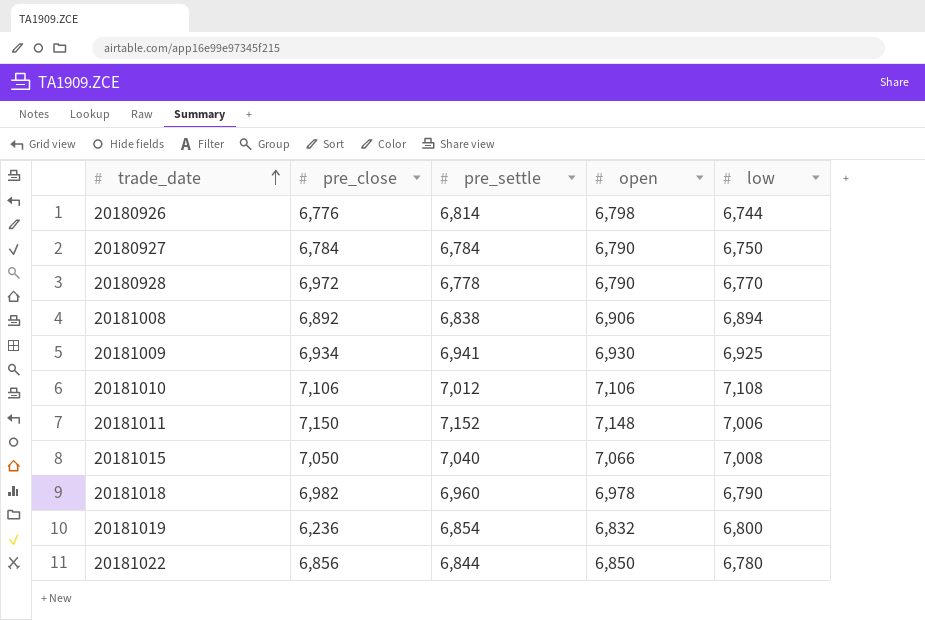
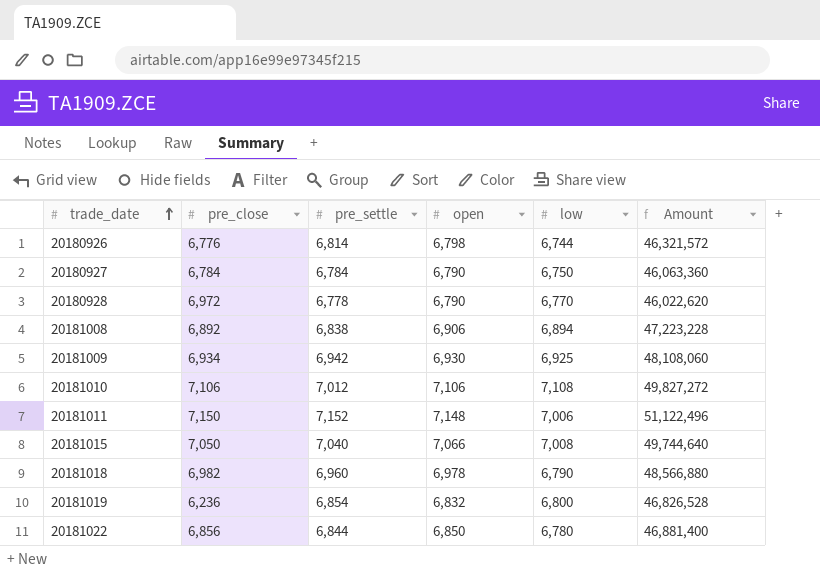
column Amount | formula: none -> [pre_settle] * [open]
20181009 | pre_settle: 6,941 -> 6,942

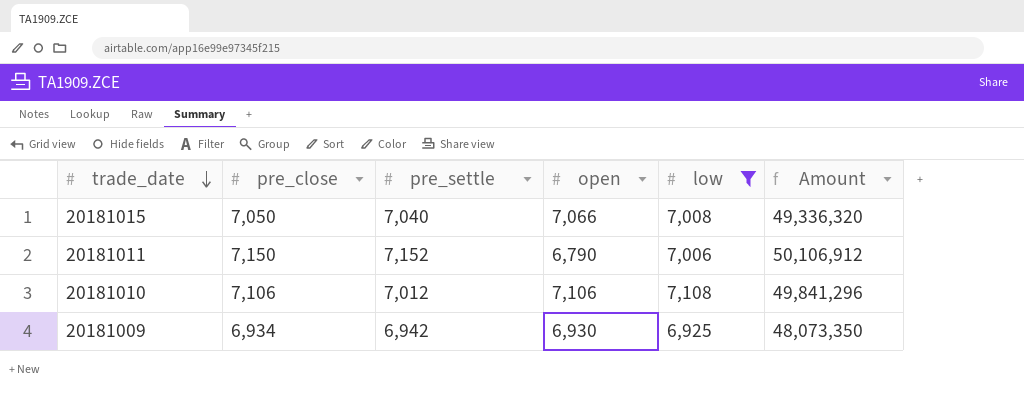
filter: none -> low >= 6,925
row order: trade_date ascending -> trade_date descending
column Amount | formula: [pre_settle] * [open] -> [pre_settle] * [low]
20181011 | open: 7,148 -> 6,790

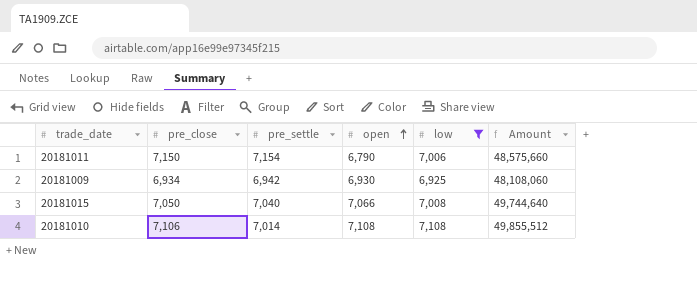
row order: trade_date descending -> open ascending
column Amount | formula: [pre_settle] * [low] -> [pre_settle] * [open]
20181011 | pre_settle: 7,152 -> 7,154
20181010 | pre_settle: 7,012 -> 7,014
20181010 | open: 7,106 -> 7,108

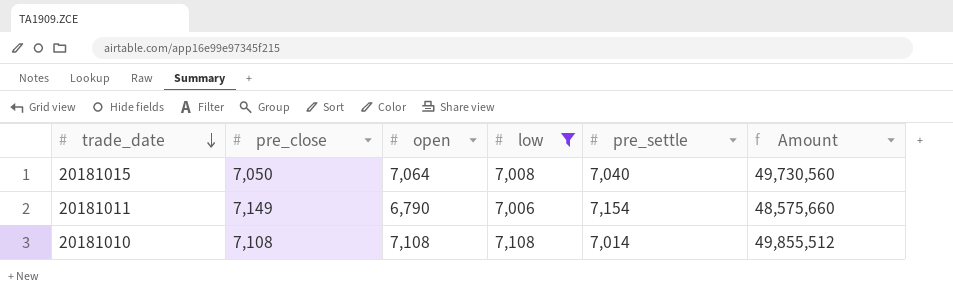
row order: open ascending -> trade_date descending
column pre_settle | position: 3 -> 5
row 20181009: 6,934 | 6,942 | 6,930 | 6,925 | 48,108,060 -> none
20181015 | open: 7,066 -> 7,064
20181015 | Amount: 49,744,640 -> 49,730,560
20181011 | pre_close: 7,150 -> 7,149
20181010 | pre_close: 7,106 -> 7,108

